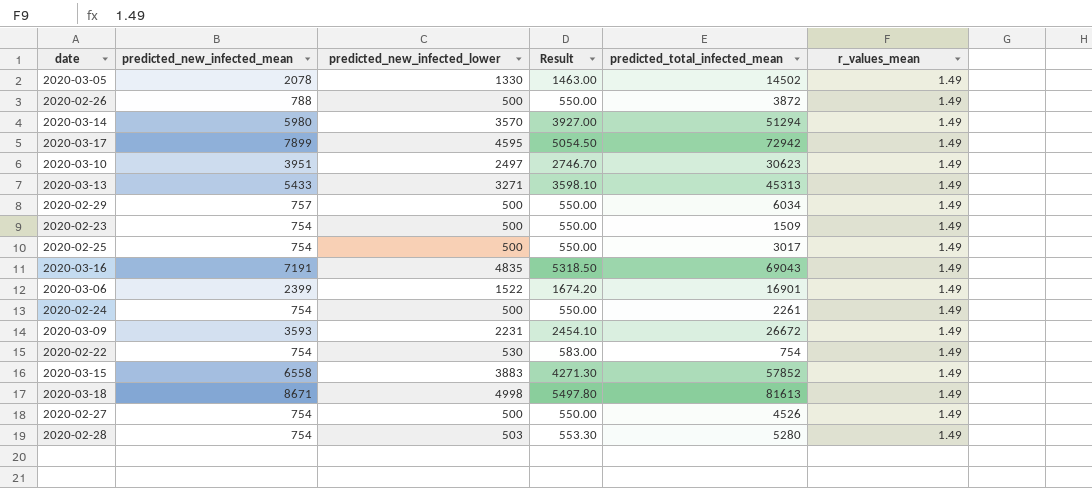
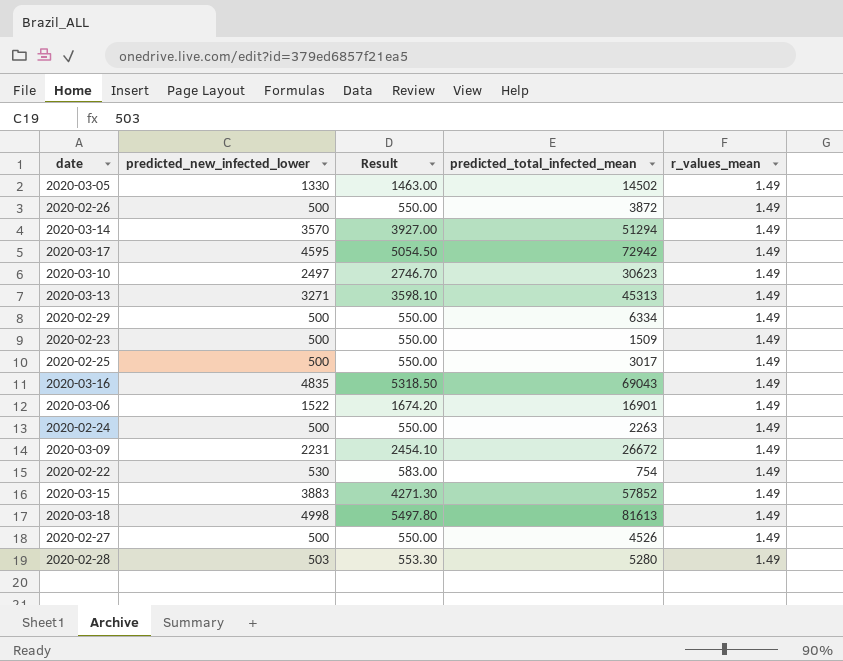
column predicted_new_infected_mean | position: 2 -> none
2020-02-29 | predicted_total_infected_mean: 6034 -> 6334
2020-02-24 | predicted_total_infected_mean: 2261 -> 2263

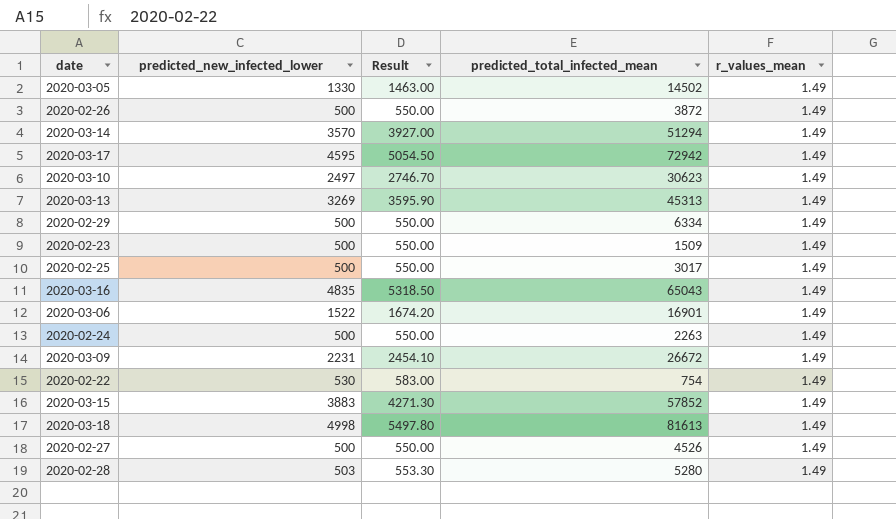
2020-03-13 | predicted_new_infected_lower: 3271 -> 3269
2020-03-13 | Result: 3598.10 -> 3595.90
2020-03-16 | predicted_total_infected_mean: 69043 -> 65043

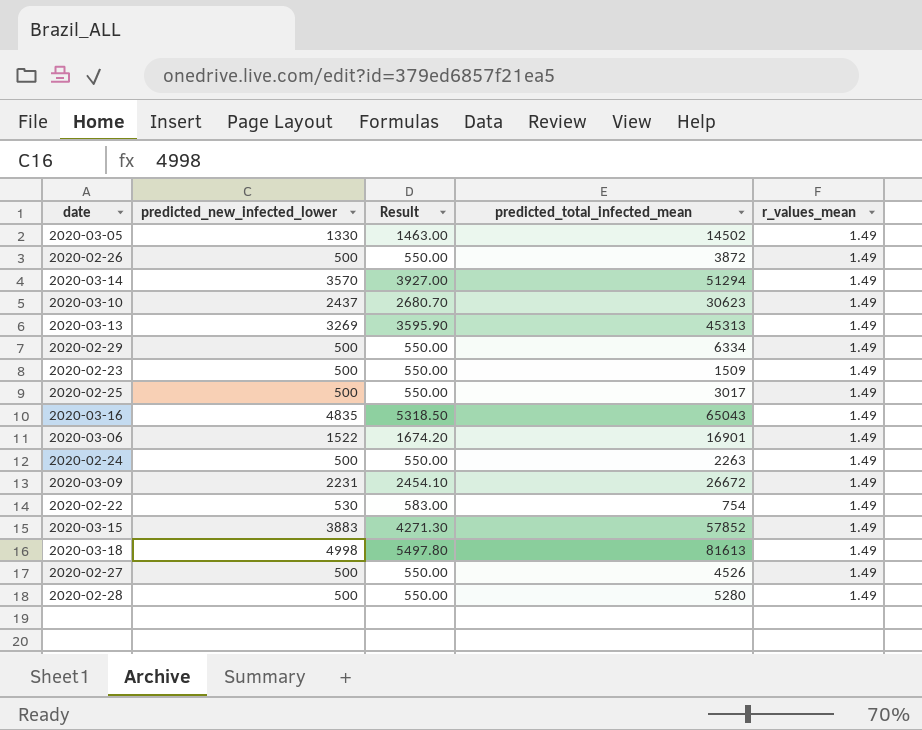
row 2020-03-17: 4595 | 5054.50 | 72942 | 1.49 -> none
2020-03-10 | predicted_new_infected_lower: 2497 -> 2437
2020-03-10 | Result: 2746.70 -> 2680.70
2020-02-28 | predicted_new_infected_lower: 503 -> 500
2020-02-28 | Result: 553.30 -> 550.00

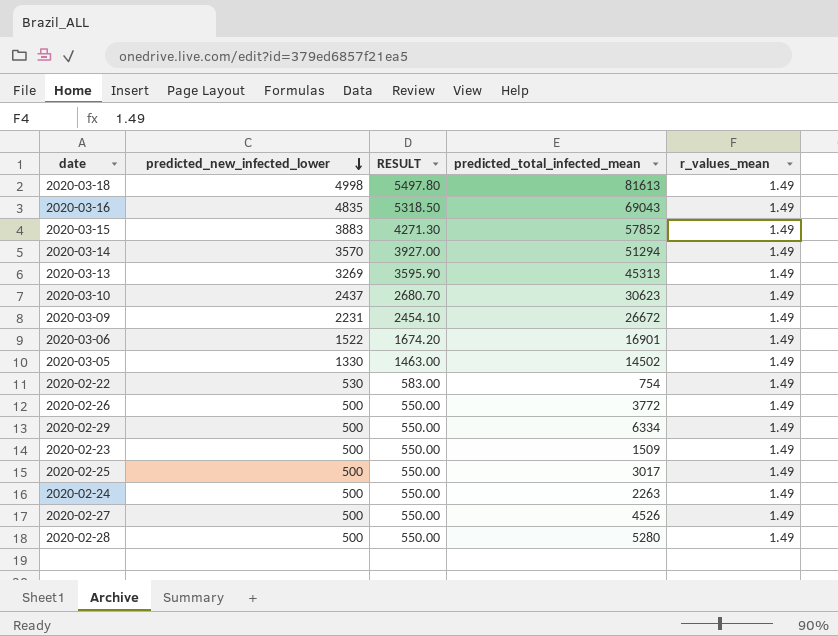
row order: none -> predicted_new_infected_lower descending
column name: Result -> RESULT
2020-03-16 | predicted_total_infected_mean: 65043 -> 69043
2020-02-26 | predicted_total_infected_mean: 3872 -> 3772

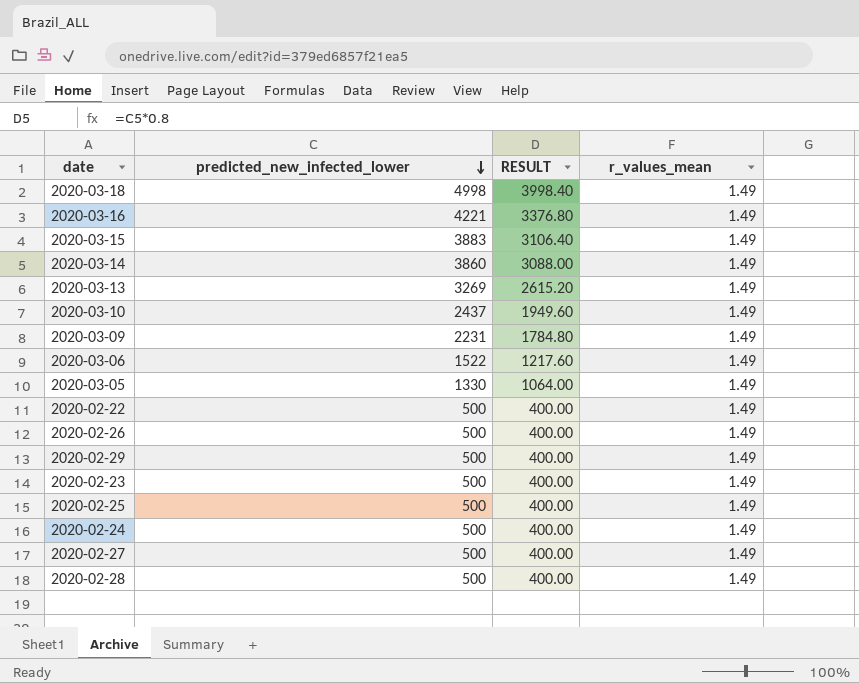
column predicted_total_infected_mean | position: 4 -> none
column RESULT | formula: [predicted_new_infected_lower] * 1.1 -> [predicted_new_infected_lower] * 0.8
2020-03-16 | predicted_new_infected_lower: 4835 -> 4221
2020-03-14 | predicted_new_infected_lower: 3570 -> 3860
2020-02-22 | predicted_new_infected_lower: 530 -> 500

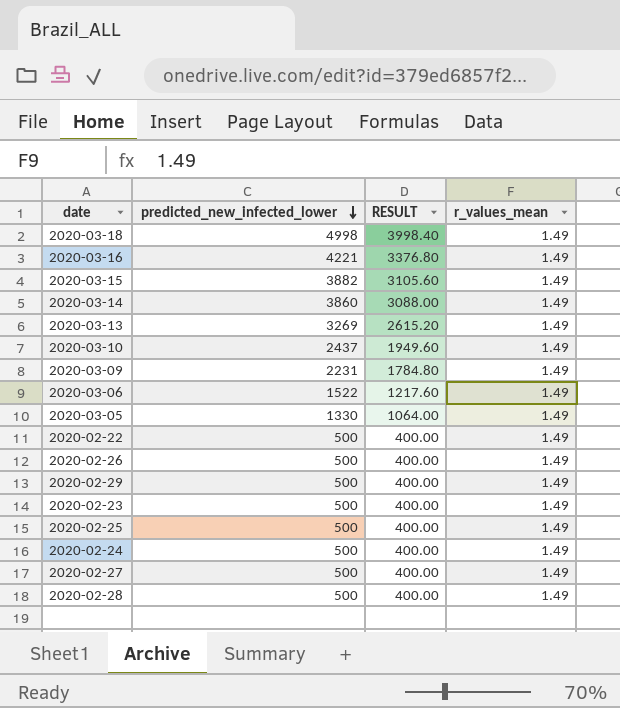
2020-03-15 | predicted_new_infected_lower: 3883 -> 3882
2020-03-15 | RESULT: 3106.40 -> 3105.60

